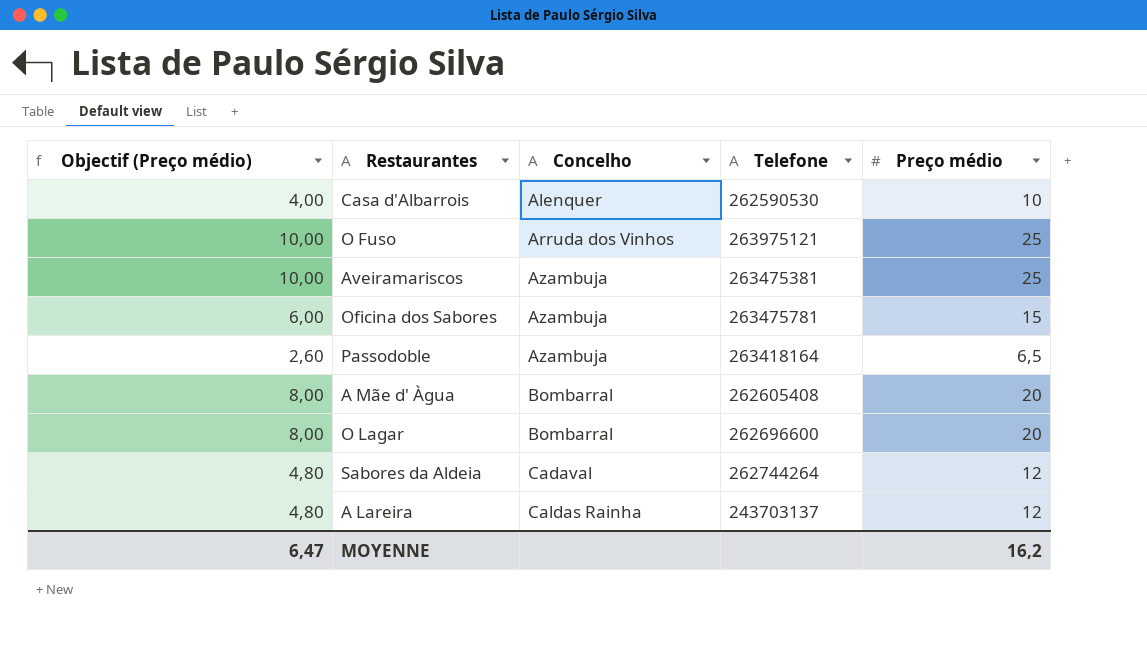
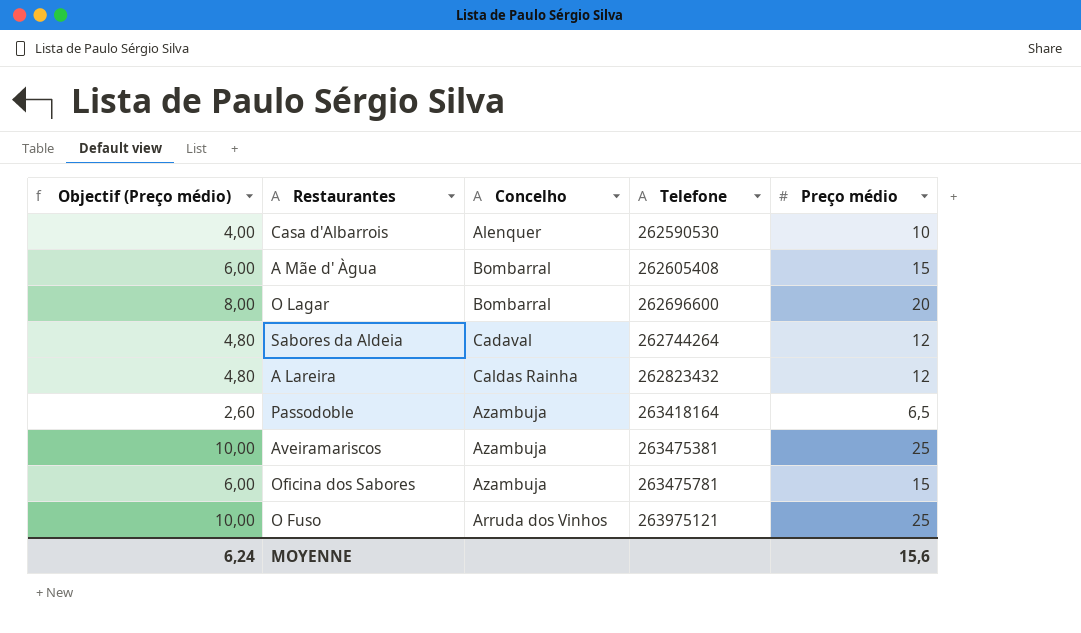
row order: Concelho ascending -> Telefone ascending
A Mãe d' Àgua | Objectif (Preço médio): 8,00 -> 6,00
A Mãe d' Àgua | Preço médio: 20 -> 15
A Lareira | Telefone: 243703137 -> 262823432
MOYENNE | Objectif (Preço médio): 6,47 -> 6,24
MOYENNE | Preço médio: 16,2 -> 15,6

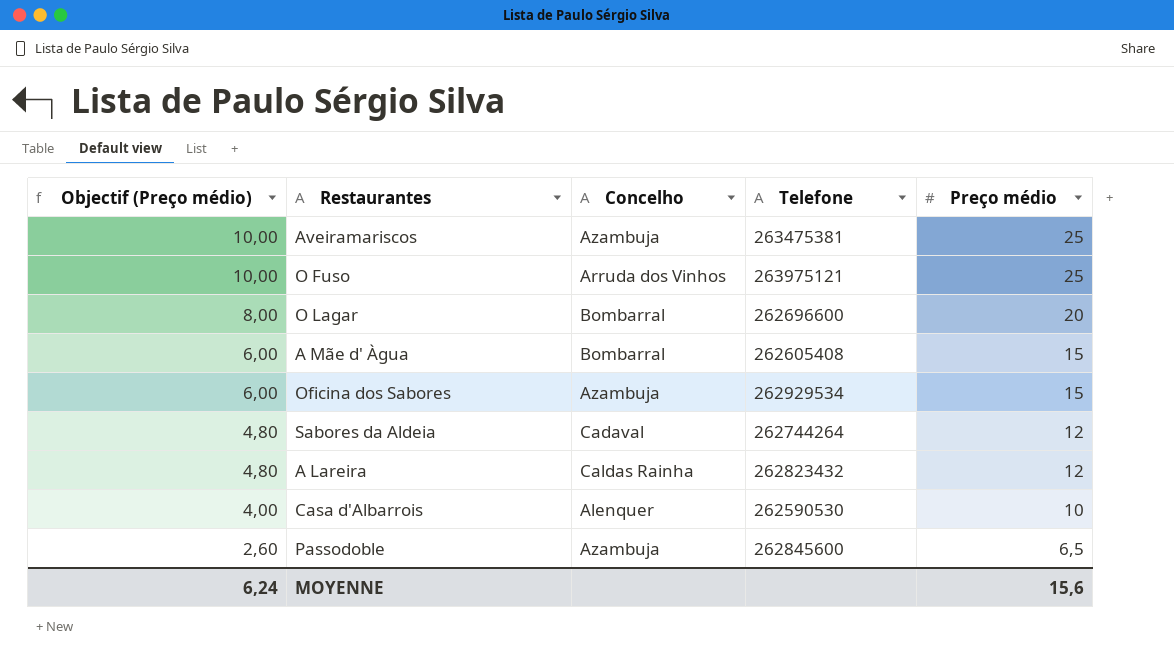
row order: Telefone ascending -> Objectif (Preço médio) descending
Oficina dos Sabores | Telefone: 263475781 -> 262929534
Passodoble | Telefone: 263418164 -> 262845600

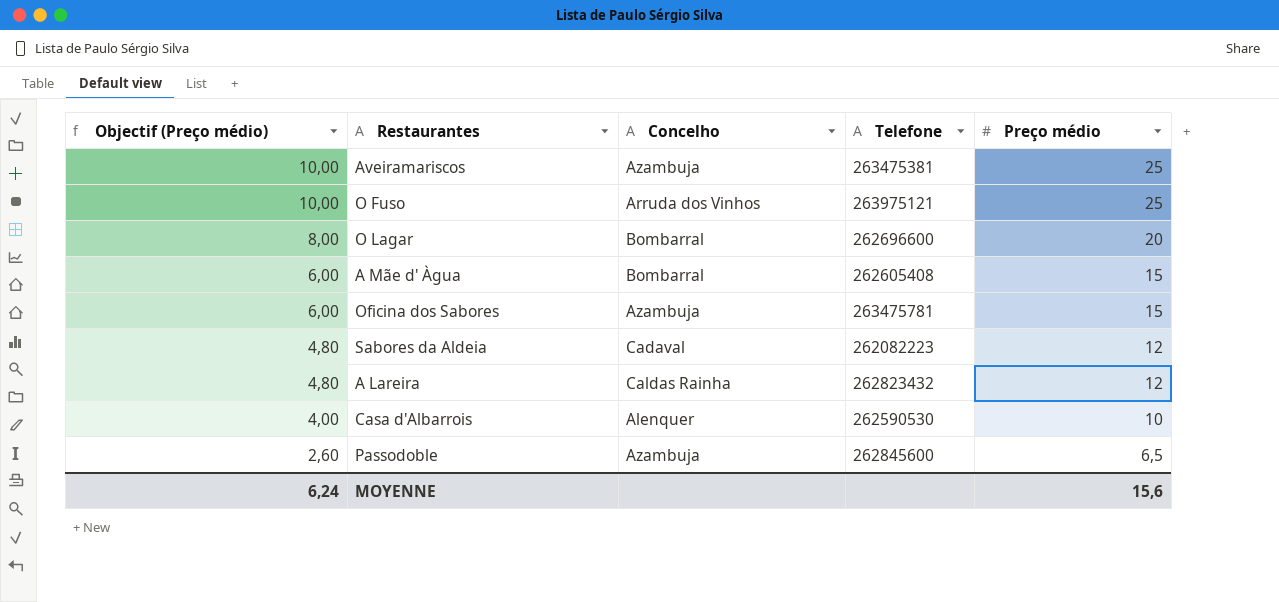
Oficina dos Sabores | Telefone: 262929534 -> 263475781
Sabores da Aldeia | Telefone: 262744264 -> 262082223

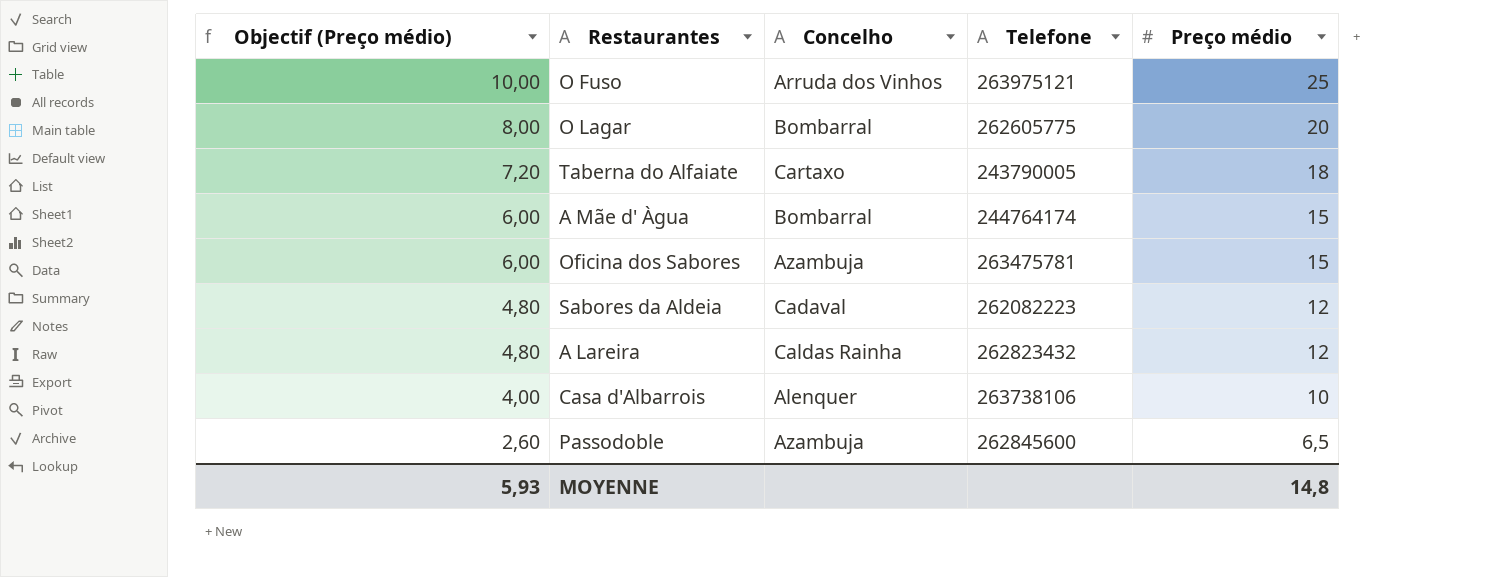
row Aveiramariscos: 10,00 | Azambuja | 263475381 | 25 -> none
O Lagar | Telefone: 262696600 -> 262605775
row Taberna do Alfaiate: none -> 7,20 | Cartaxo | 243790005 | 18
A Mãe d' Àgua | Telefone: 262605408 -> 244764174
Casa d'Albarrois | Telefone: 262590530 -> 263738106
MOYENNE | Objectif (Preço médio): 6,24 -> 5,93
MOYENNE | Preço médio: 15,6 -> 14,8

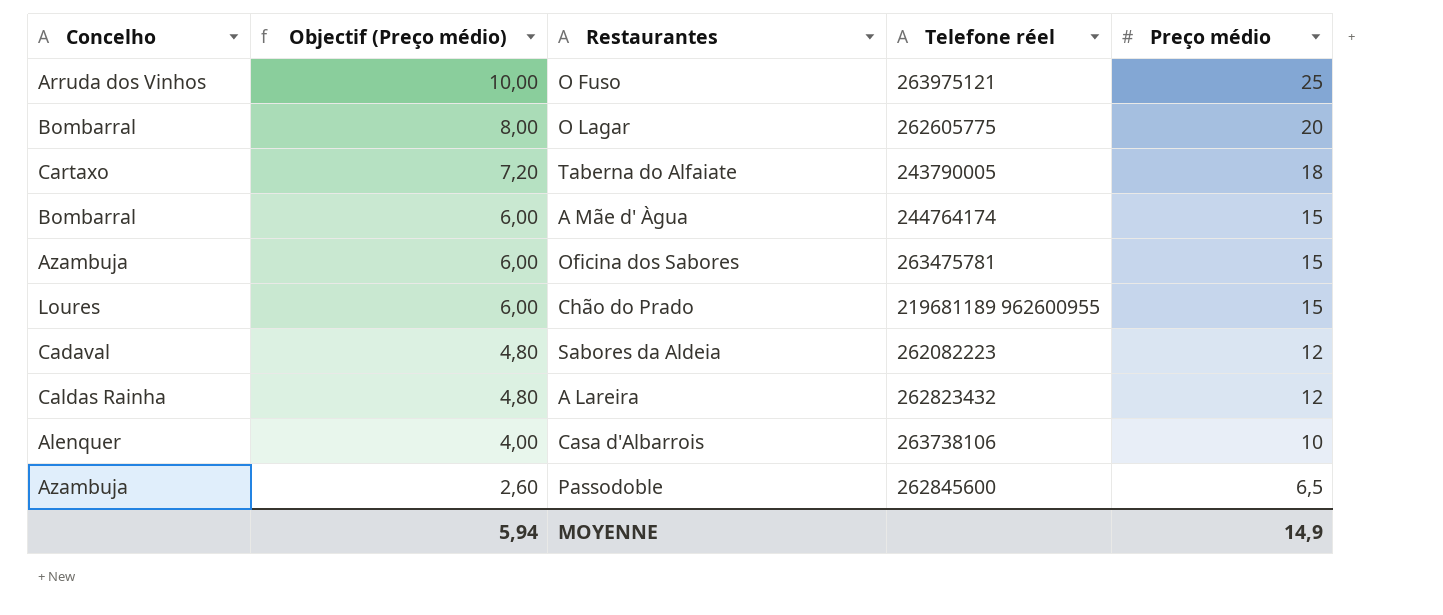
column Concelho | position: 3 -> 1
column name: Telefone -> Telefone réel
row Chão do Prado: none -> Loures | 6,00 | 219681189 962600955 | 15
MOYENNE | Objectif (Preço médio): 5,93 -> 5,94
MOYENNE | Preço médio: 14,8 -> 14,9

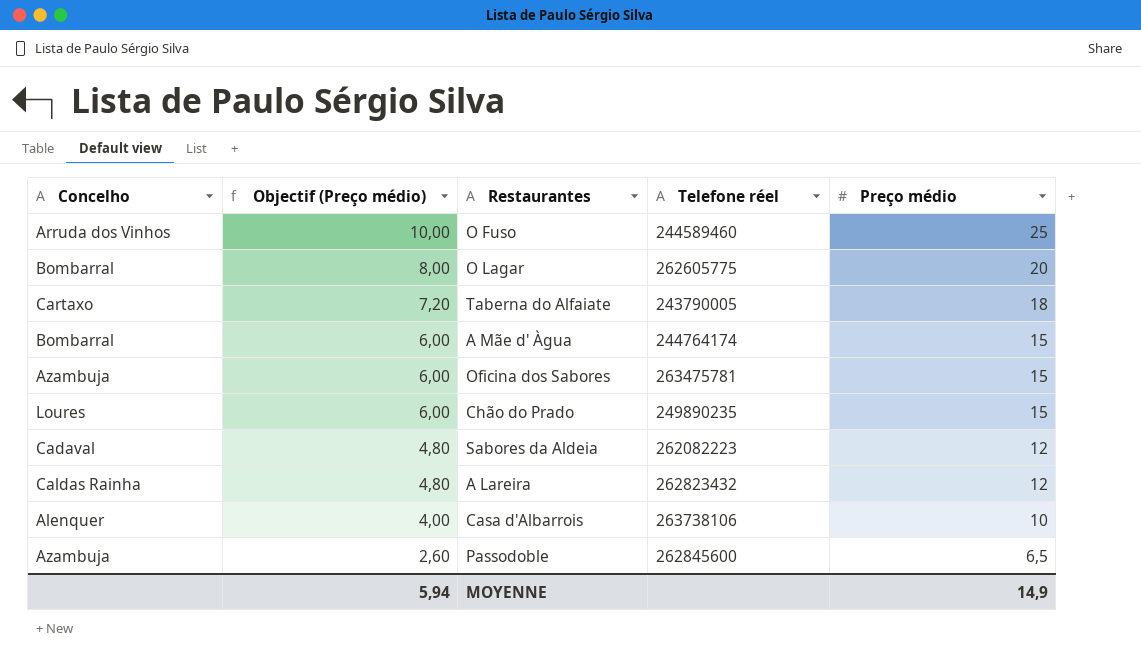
O Fuso | Telefone réel: 263975121 -> 244589460
Chão do Prado | Telefone réel: 219681189 962600955 -> 249890235

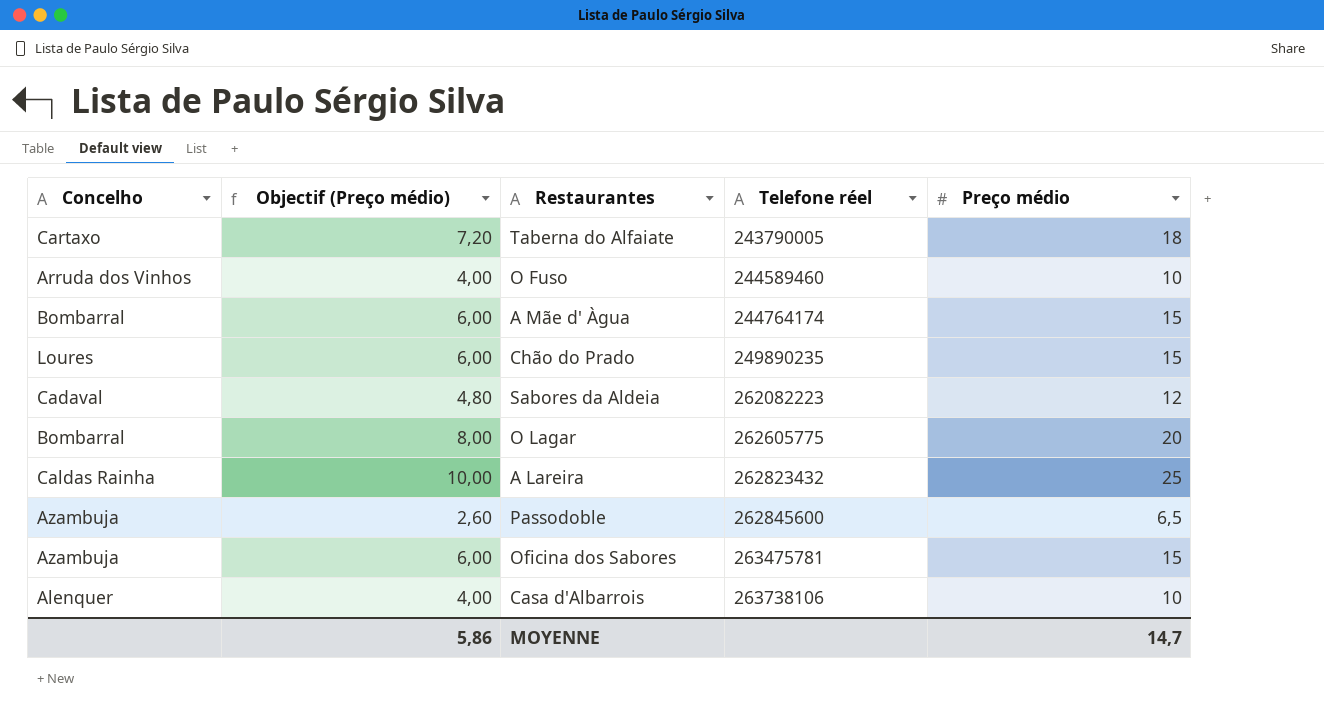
row order: Objectif (Preço médio) descending -> Telefone réel ascending
O Fuso | Objectif (Preço médio): 10,00 -> 4,00
O Fuso | Preço médio: 25 -> 10
A Lareira | Objectif (Preço médio): 4,80 -> 10,00
A Lareira | Preço médio: 12 -> 25
MOYENNE | Objectif (Preço médio): 5,94 -> 5,86
MOYENNE | Preço médio: 14,9 -> 14,7

